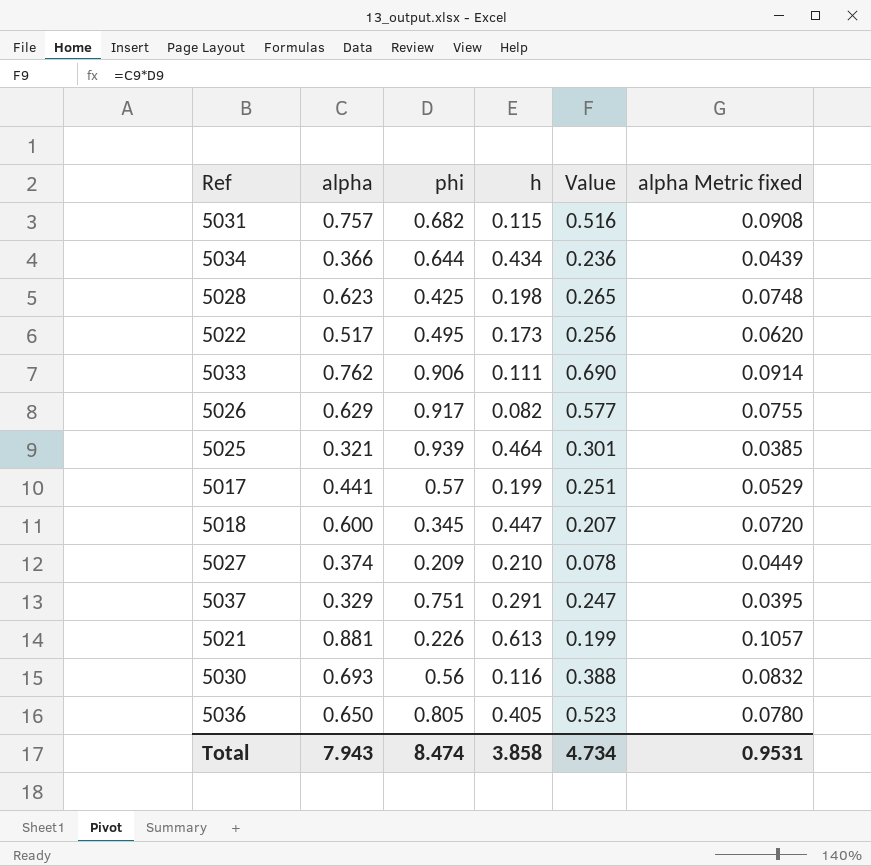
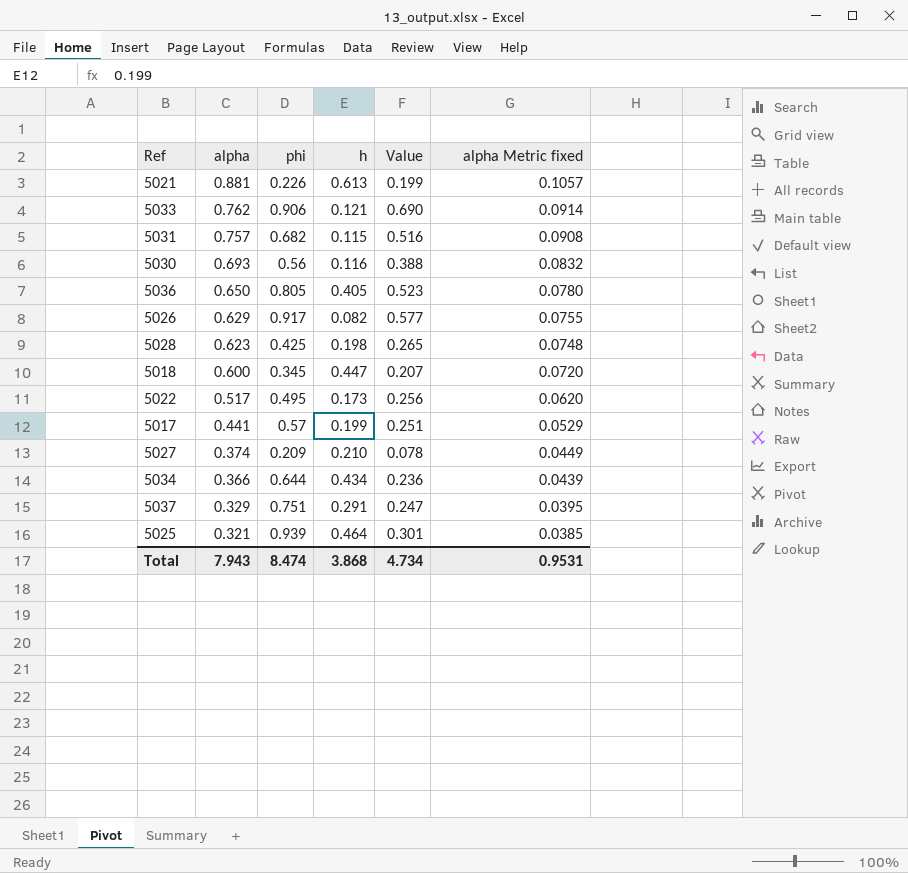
row order: none -> alpha descending
5033 | h: 0.111 -> 0.121
Total | h: 3.858 -> 3.868

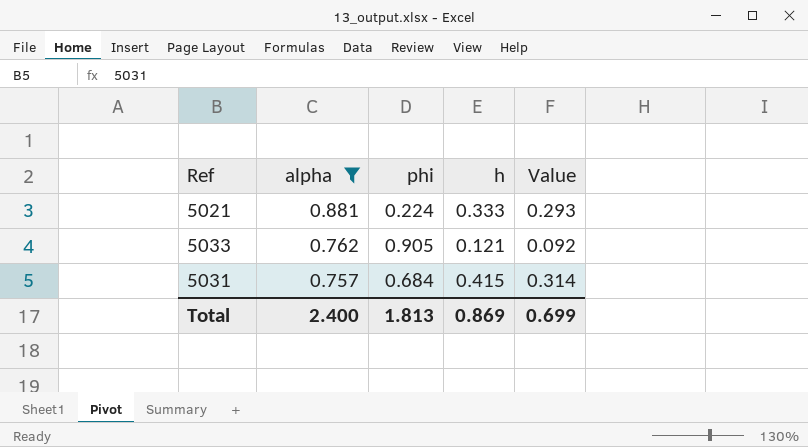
filter: none -> alpha >= 0.757
column alpha Metric fixed | formula: [alpha] * 0.12 -> none
column Value | formula: [alpha] * [phi] -> [alpha] * [h]
5021 | phi: 0.226 -> 0.224
5021 | h: 0.613 -> 0.333
5033 | phi: 0.906 -> 0.905
5031 | phi: 0.682 -> 0.684
5031 | h: 0.115 -> 0.415
Total | alpha: 7.943 -> 2.400
Total | phi: 8.474 -> 1.813
Total | h: 3.868 -> 0.869
Total | Value: 4.734 -> 0.699

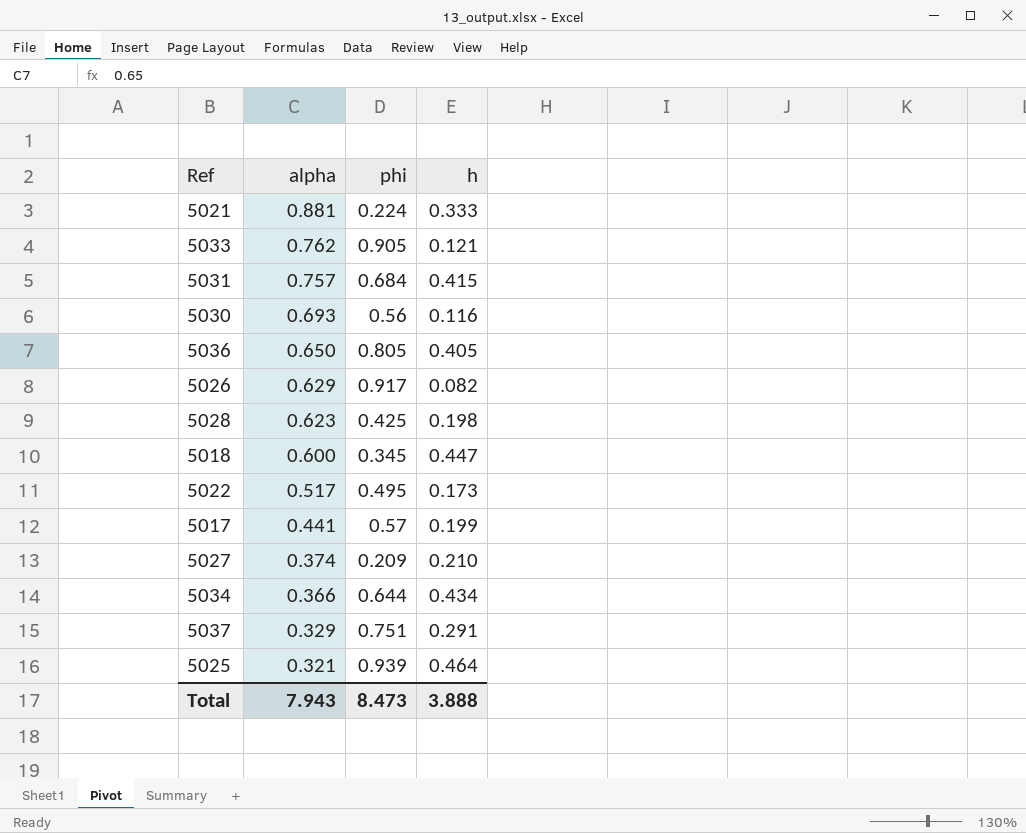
filter: alpha >= 0.757 -> none
column Value | formula: [alpha] * [h] -> none
Total | alpha: 2.400 -> 7.943
Total | phi: 1.813 -> 8.473
Total | h: 0.869 -> 3.888

